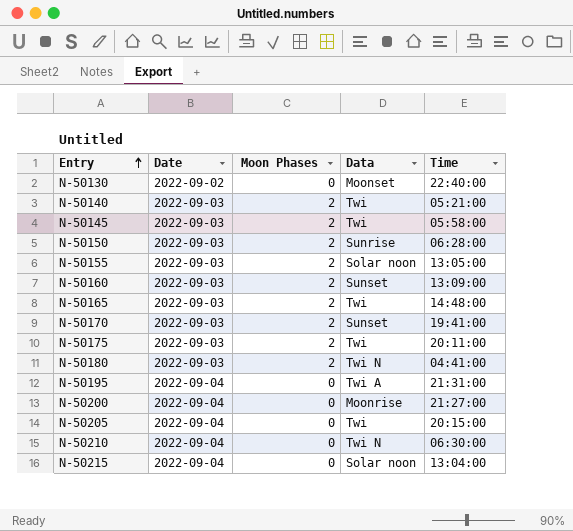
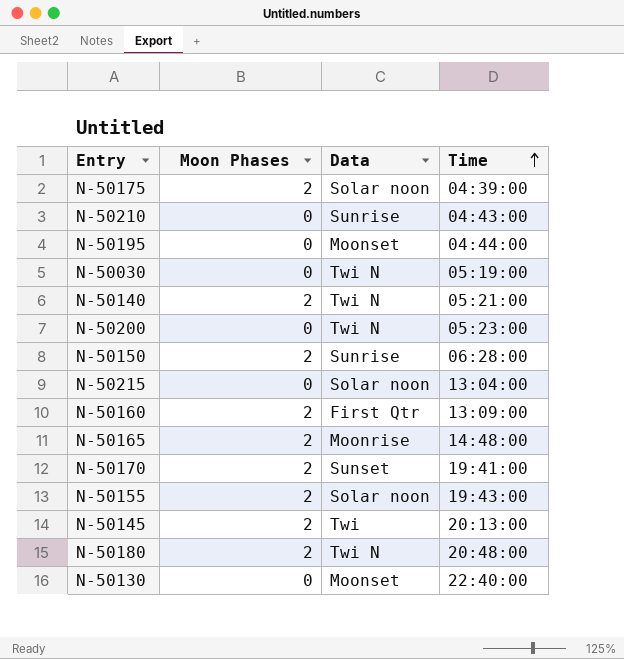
row order: Entry ascending -> Time ascending
column Date | position: 2 -> none
row N-50205: 2022-09-04 | 0 | Twi | 20:15:00 -> none
N-50175 | Data: Twi -> Solar noon
N-50175 | Time: 20:11:00 -> 04:39:00
N-50210 | Data: Twi N -> Sunrise
N-50210 | Time: 06:30:00 -> 04:43:00
N-50195 | Data: Twi A -> Moonset
N-50195 | Time: 21:31:00 -> 04:44:00
row N-50030: none -> 0 | Twi N | 05:19:00
N-50140 | Data: Twi -> Twi N
N-50200 | Data: Moonrise -> Twi N
N-50200 | Time: 21:27:00 -> 05:23:00
N-50160 | Data: Sunset -> First Qtr
N-50165 | Data: Twi -> Moonrise
N-50155 | Time: 13:05:00 -> 19:43:00
N-50145 | Time: 05:58:00 -> 20:13:00
N-50180 | Time: 04:41:00 -> 20:48:00

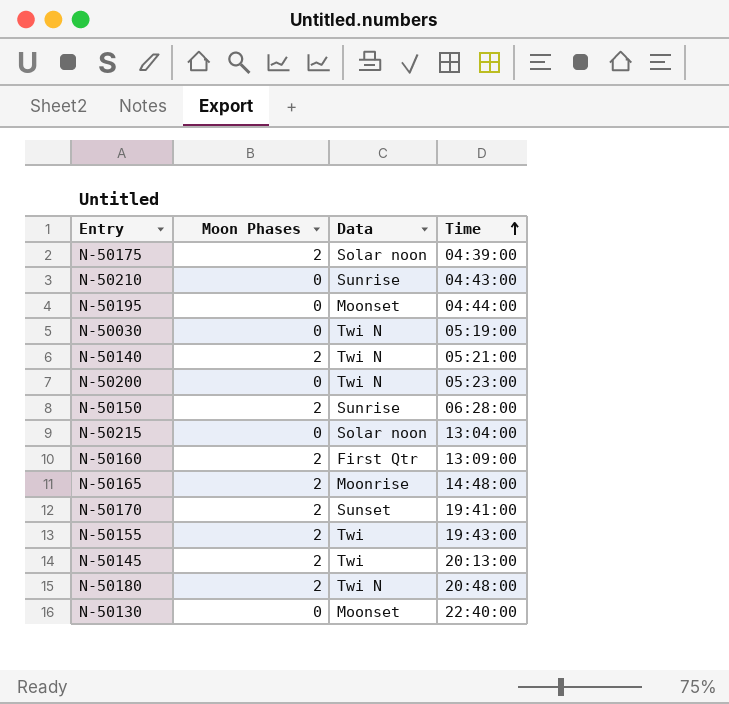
N-50155 | Data: Solar noon -> Twi

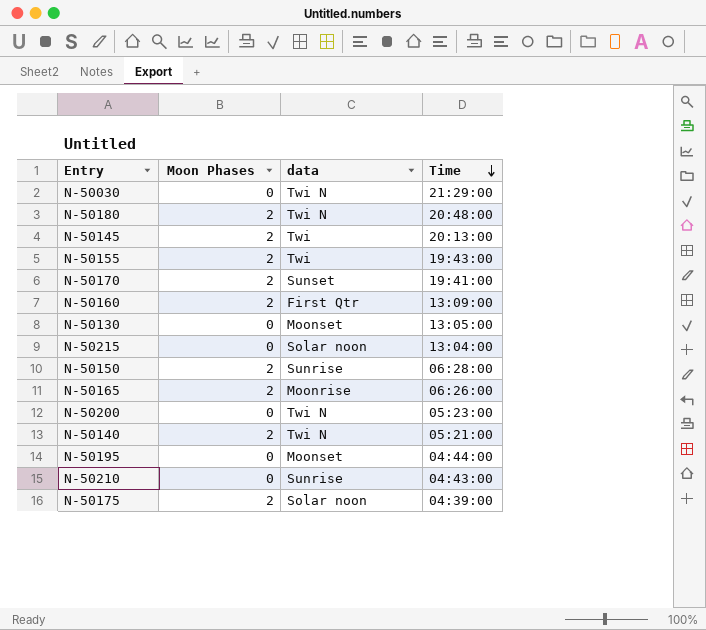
row order: Time ascending -> Time descending
column name: Data -> data
N-50030 | Time: 05:19:00 -> 21:29:00
N-50130 | Time: 22:40:00 -> 13:05:00
N-50165 | Time: 14:48:00 -> 06:26:00

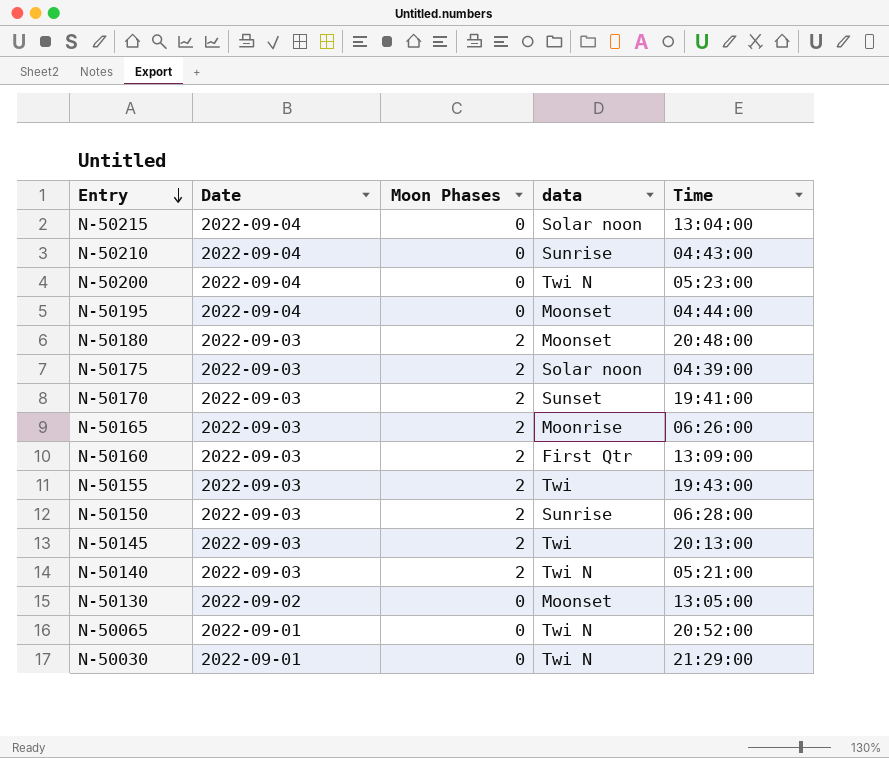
row order: Time descending -> Entry descending
column Date | position: none -> 2
N-50180 | data: Twi N -> Moonset
row N-50065: none -> 2022-09-01 | 0 | Twi N | 20:52:00

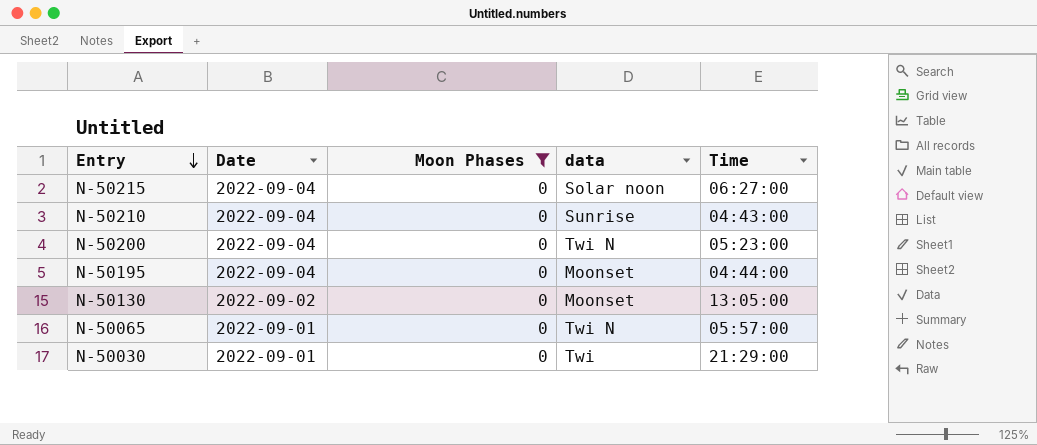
filter: none -> Moon Phases = 0
N-50215 | Time: 13:04:00 -> 06:27:00
N-50065 | Time: 20:52:00 -> 05:57:00
N-50030 | data: Twi N -> Twi

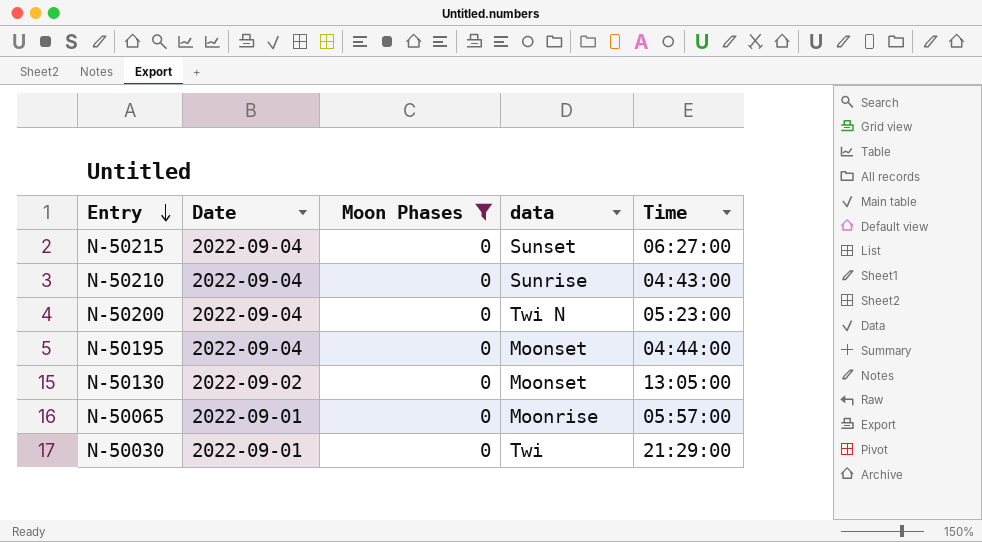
N-50215 | data: Solar noon -> Sunset
N-50065 | data: Twi N -> Moonrise

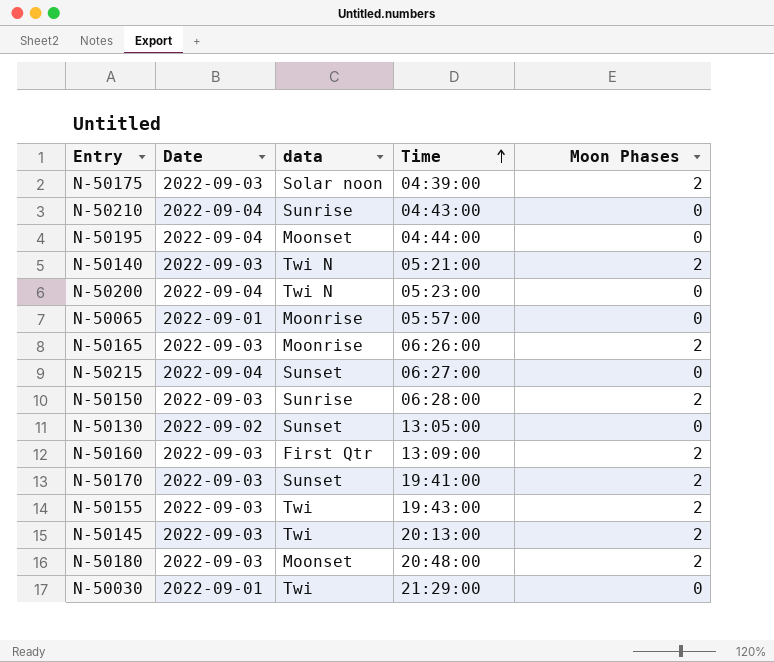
filter: Moon Phases = 0 -> none
row order: Entry descending -> Time ascending
column Moon Phases | position: 3 -> 5
N-50130 | data: Moonset -> Sunset

